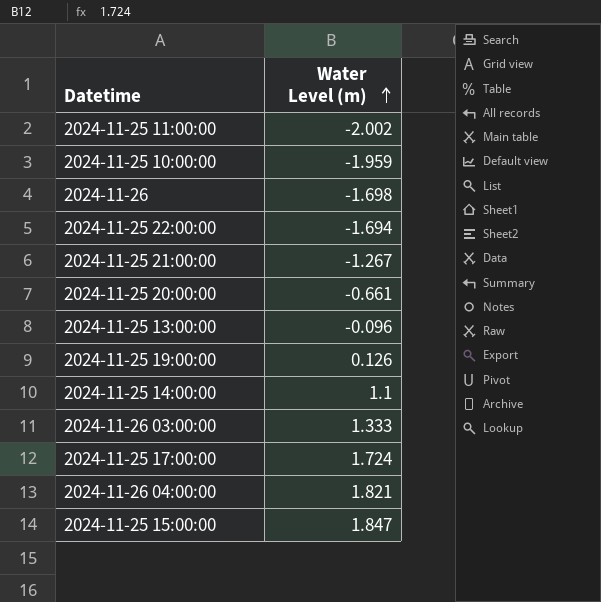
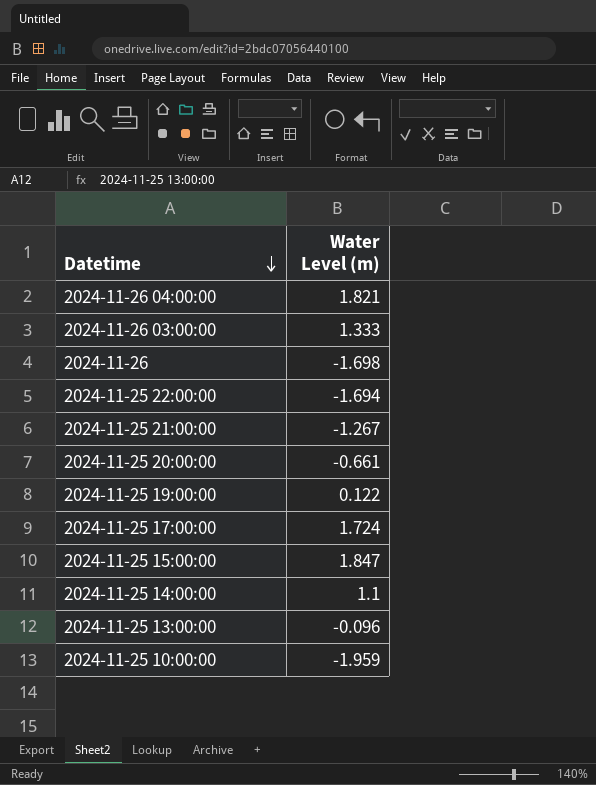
row order: Water Level (m) ascending -> Datetime descending
row 2024-11-25 11:00:00: -2.002 -> none
2024-11-25 19:00:00 | Water Level (m): 0.126 -> 0.122

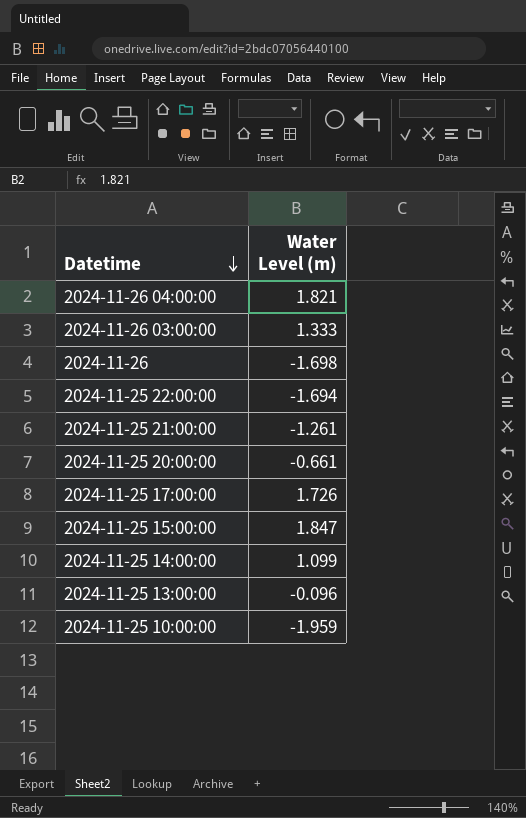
row 2024-11-25 19:00:00: 0.122 -> none
2024-11-25 21:00:00 | Water Level (m): -1.267 -> -1.261
2024-11-25 17:00:00 | Water Level (m): 1.724 -> 1.726
2024-11-25 14:00:00 | Water Level (m): 1.1 -> 1.099

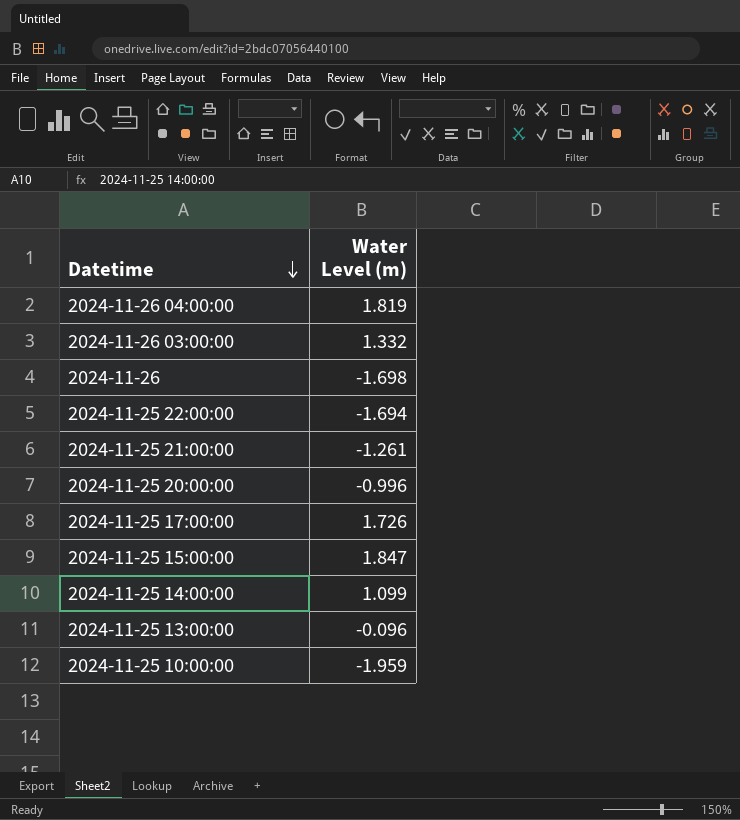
2024-11-26 04:00:00 | Water Level (m): 1.821 -> 1.819
2024-11-26 03:00:00 | Water Level (m): 1.333 -> 1.332
2024-11-25 20:00:00 | Water Level (m): -0.661 -> -0.996

